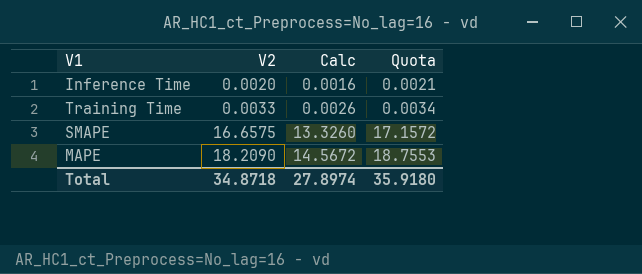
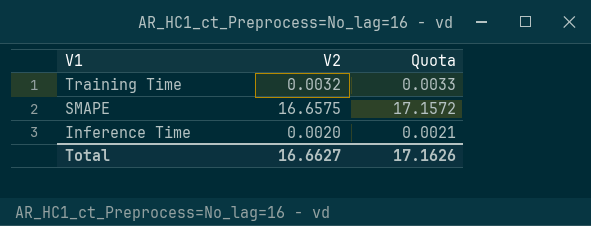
row order: V2 ascending -> V1 descending
column Calc | formula: [V2] * 0.8 -> none
row MAPE: 18.2090 | 14.5672 | 18.7553 -> none
Training Time | V2: 0.0033 -> 0.0032
Training Time | Quota: 0.0034 -> 0.0033
Total | V2: 34.8718 -> 16.6627
Total | Quota: 35.9180 -> 17.1626

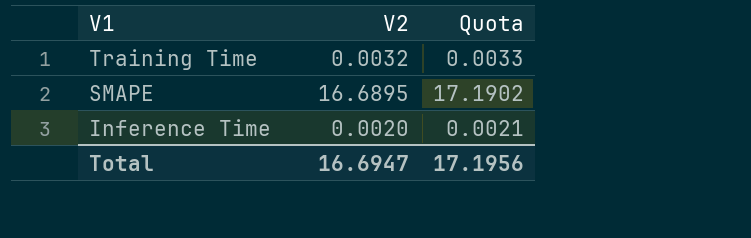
SMAPE | V2: 16.6575 -> 16.6895
SMAPE | Quota: 17.1572 -> 17.1902
Total | V2: 16.6627 -> 16.6947
Total | Quota: 17.1626 -> 17.1956

